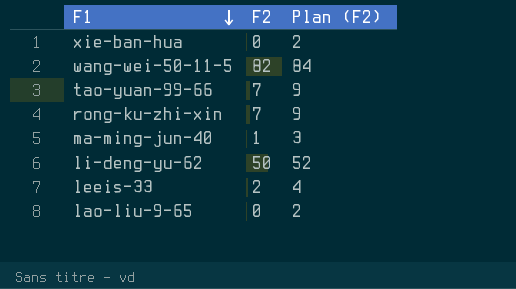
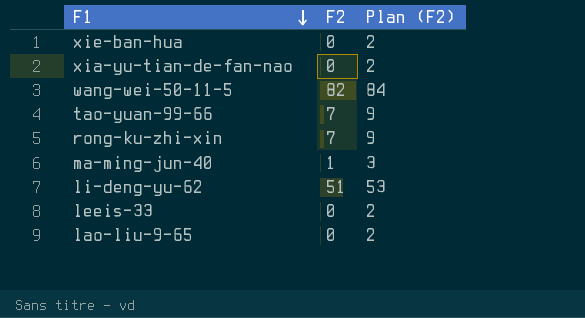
row xia-yu-tian-de-fan-nao: none -> 0 | 2
li-deng-yu-62 | F2: 50 -> 51
li-deng-yu-62 | Plan (F2): 52 -> 53
leeis-33 | F2: 2 -> 0
leeis-33 | Plan (F2): 4 -> 2

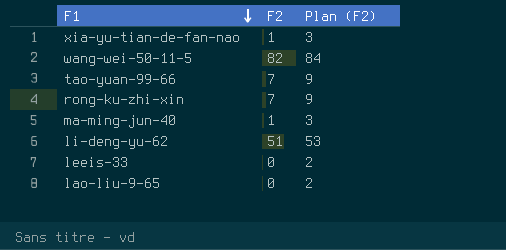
row xie-ban-hua: 0 | 2 -> none
xia-yu-tian-de-fan-nao | F2: 0 -> 1
xia-yu-tian-de-fan-nao | Plan (F2): 2 -> 3

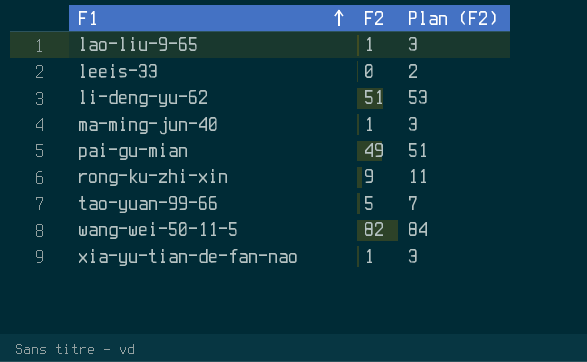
row order: F1 descending -> F1 ascending
lao-liu-9-65 | F2: 0 -> 1
lao-liu-9-65 | Plan (F2): 2 -> 3
row pai-gu-mian: none -> 49 | 51
rong-ku-zhi-xin | F2: 7 -> 9
rong-ku-zhi-xin | Plan (F2): 9 -> 11
tao-yuan-99-66 | F2: 7 -> 5
tao-yuan-99-66 | Plan (F2): 9 -> 7

